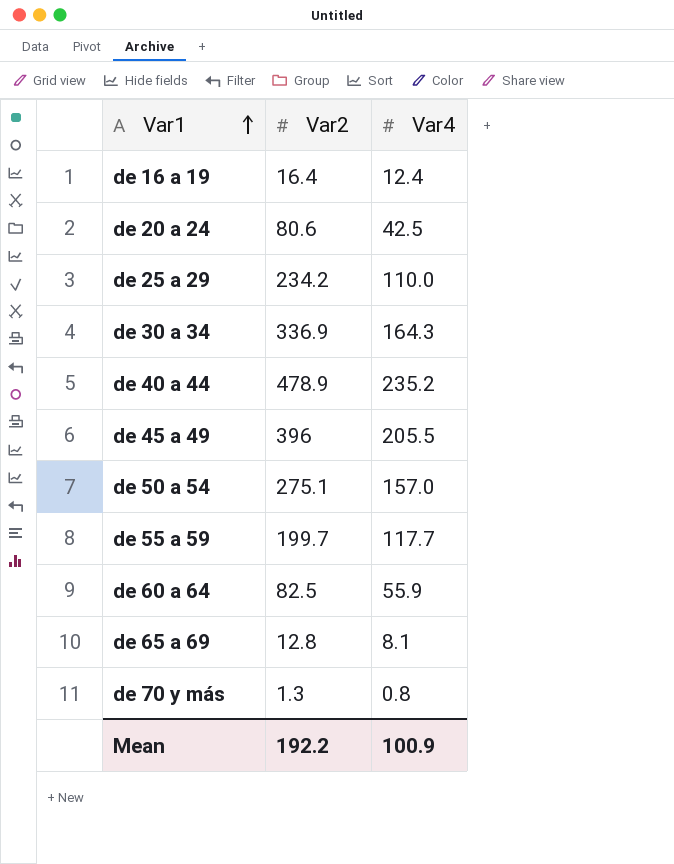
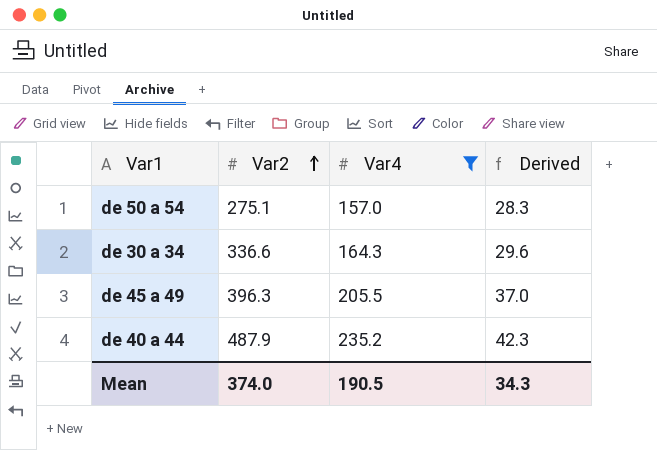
filter: none -> Var4 >= 157.0
row order: Var1 ascending -> Var2 ascending
column Derived | formula: none -> [Var4] * 0.18
de 30 a 34 | Var2: 336.9 -> 336.6
de 45 a 49 | Var2: 396 -> 396.3
de 40 a 44 | Var2: 478.9 -> 487.9
Mean | Var2: 192.2 -> 374.0
Mean | Var4: 100.9 -> 190.5

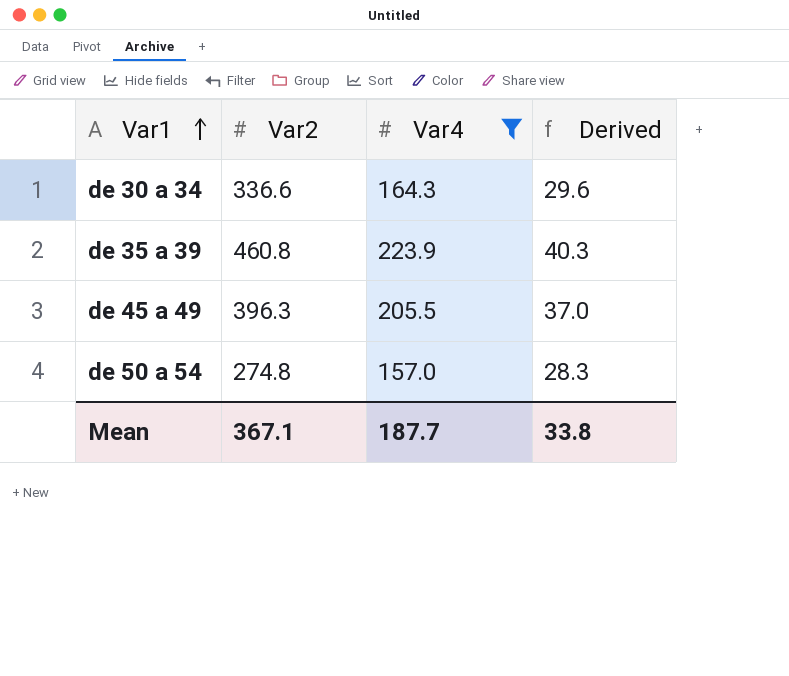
row order: Var2 ascending -> Var1 ascending
row de 40 a 44: 487.9 | 235.2 | 42.3 -> none
row de 35 a 39: none -> 460.8 | 223.9 | 40.3
de 50 a 54 | Var2: 275.1 -> 274.8
Mean | Var2: 374.0 -> 367.1
Mean | Var4: 190.5 -> 187.7
Mean | Derived: 34.3 -> 33.8

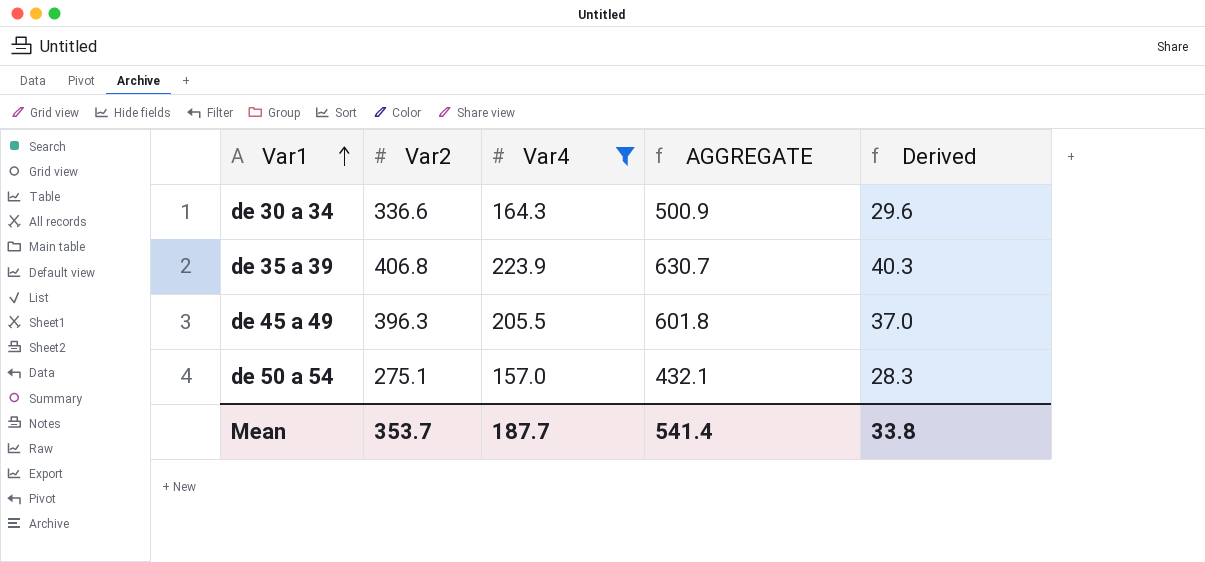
column AGGREGATE | formula: none -> [Var2] + [Var4]
de 35 a 39 | Var2: 460.8 -> 406.8
de 50 a 54 | Var2: 274.8 -> 275.1
Mean | Var2: 367.1 -> 353.7

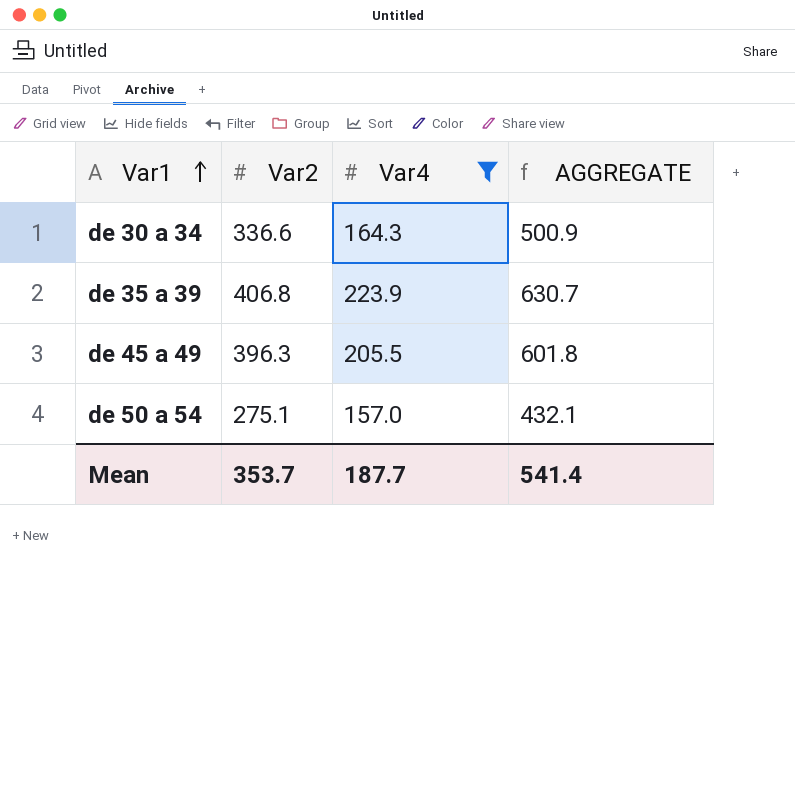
column Derived | formula: [Var4] * 0.18 -> none

